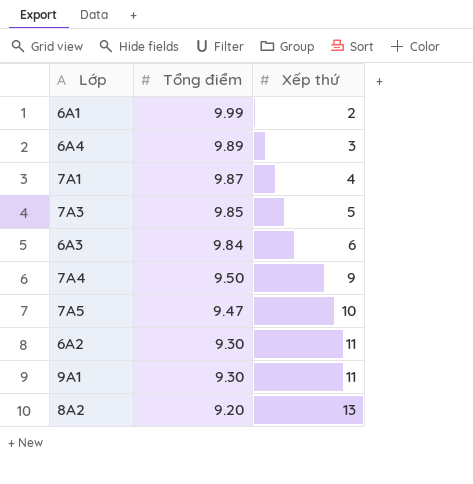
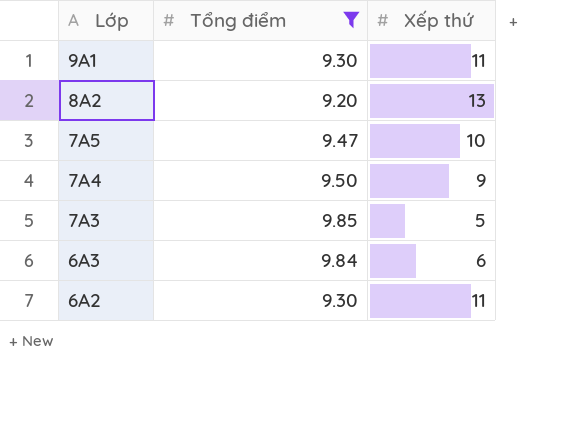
filter: none -> Tổng điểm <= 9.85
row order: Tổng điểm descending -> Lớp descending

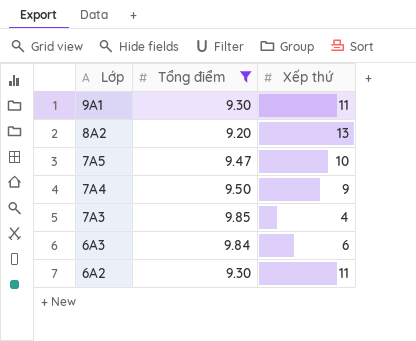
7A3 | Xếp thứ: 5 -> 4

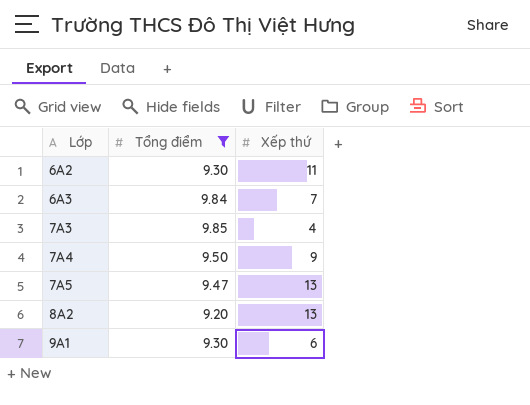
row order: Lớp descending -> Lớp ascending
6A3 | Xếp thứ: 6 -> 7
7A5 | Xếp thứ: 10 -> 13
9A1 | Xếp thứ: 11 -> 6

